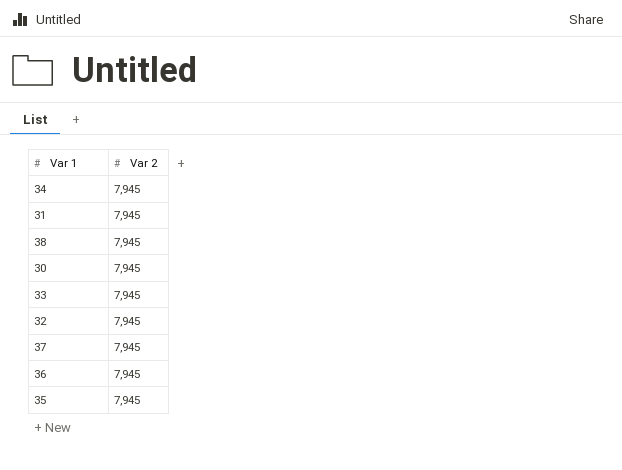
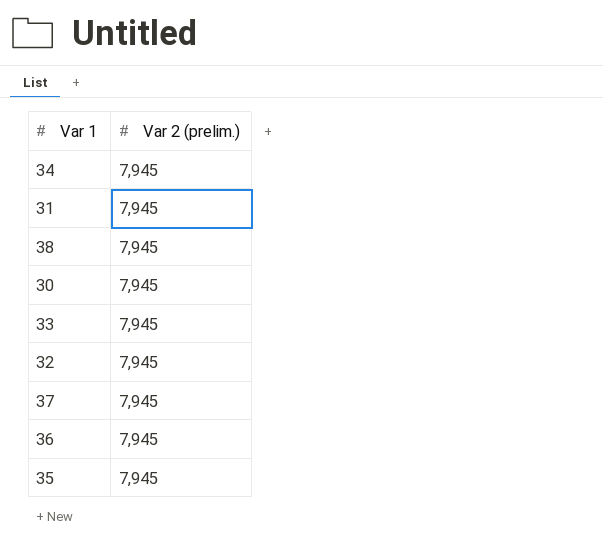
column name: Var 2 -> Var 2 (prelim.)

